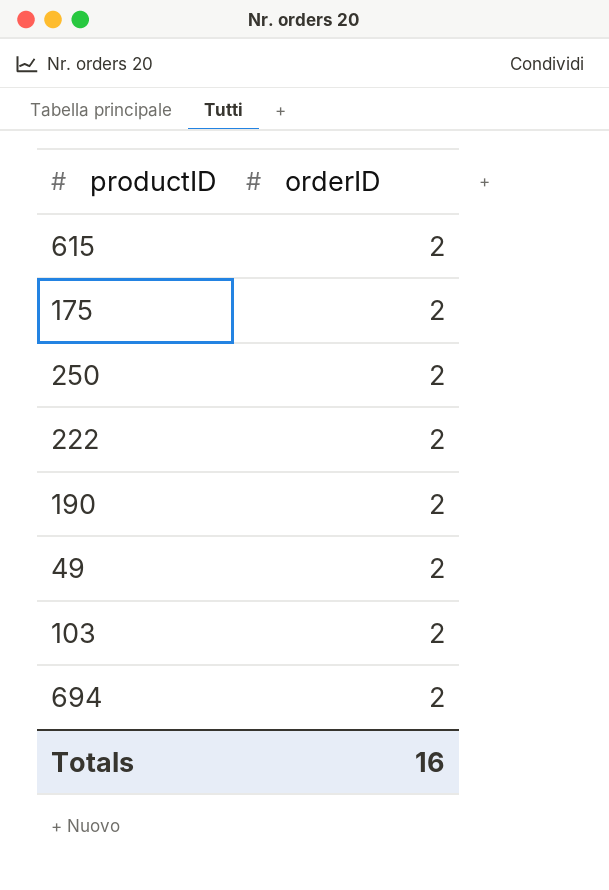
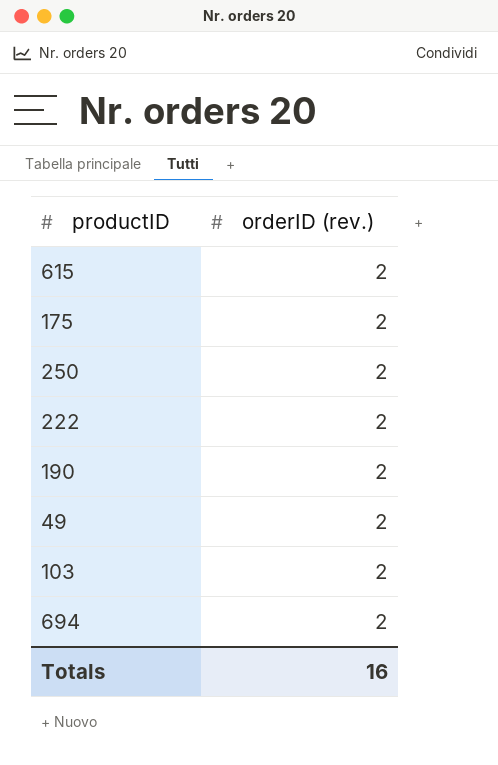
column name: orderID -> orderID (rev.)

